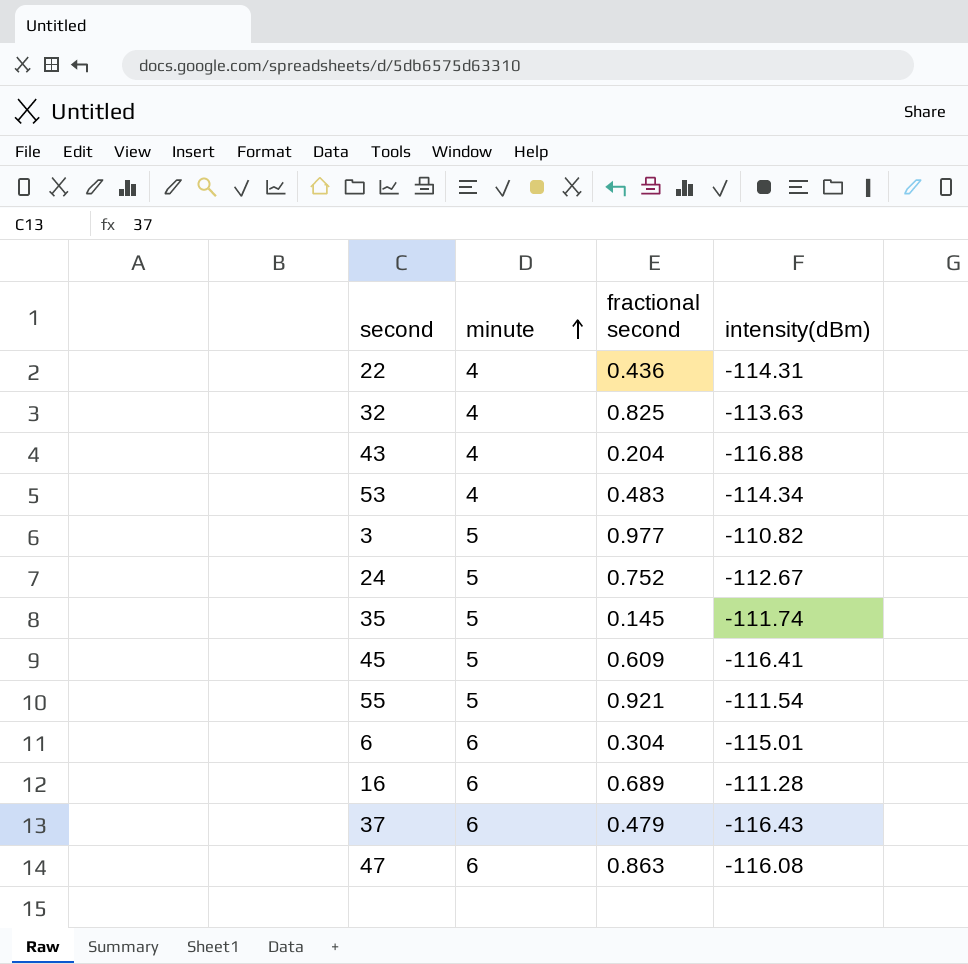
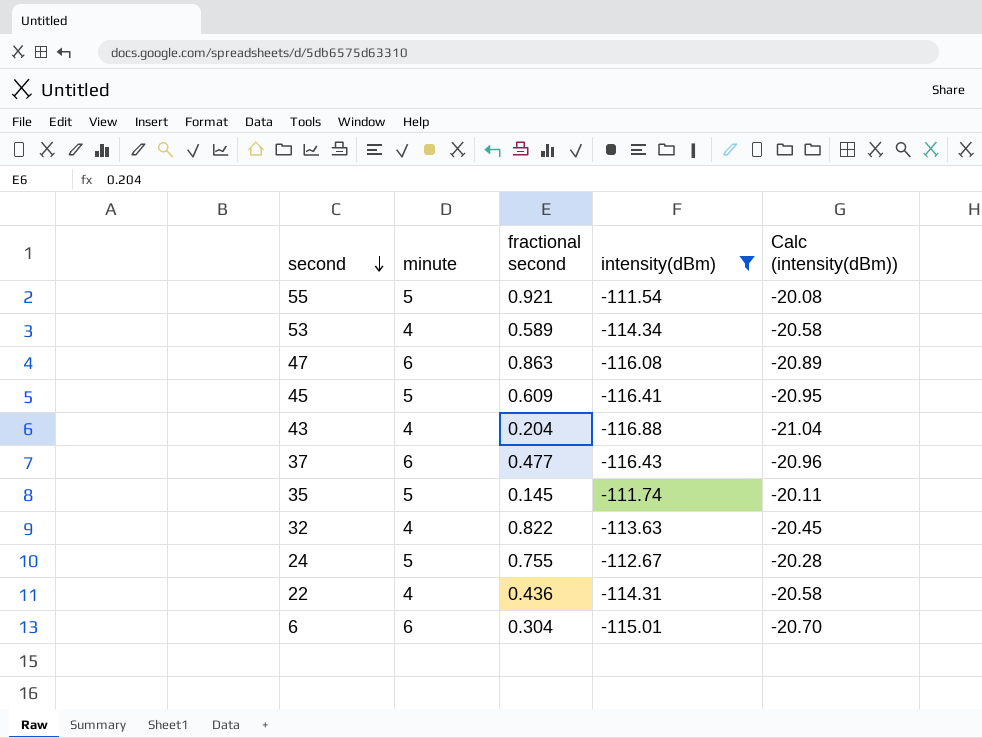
filter: none -> intensity(dBm) <= -111.54
row order: minute ascending -> second descending
column Calc (intensity(dBm)) | formula: none -> [intensity(dBm)] * 0.18
53 | fractional second: 0.483 -> 0.589
37 | fractional second: 0.479 -> 0.477
32 | fractional second: 0.825 -> 0.822
24 | fractional second: 0.752 -> 0.755

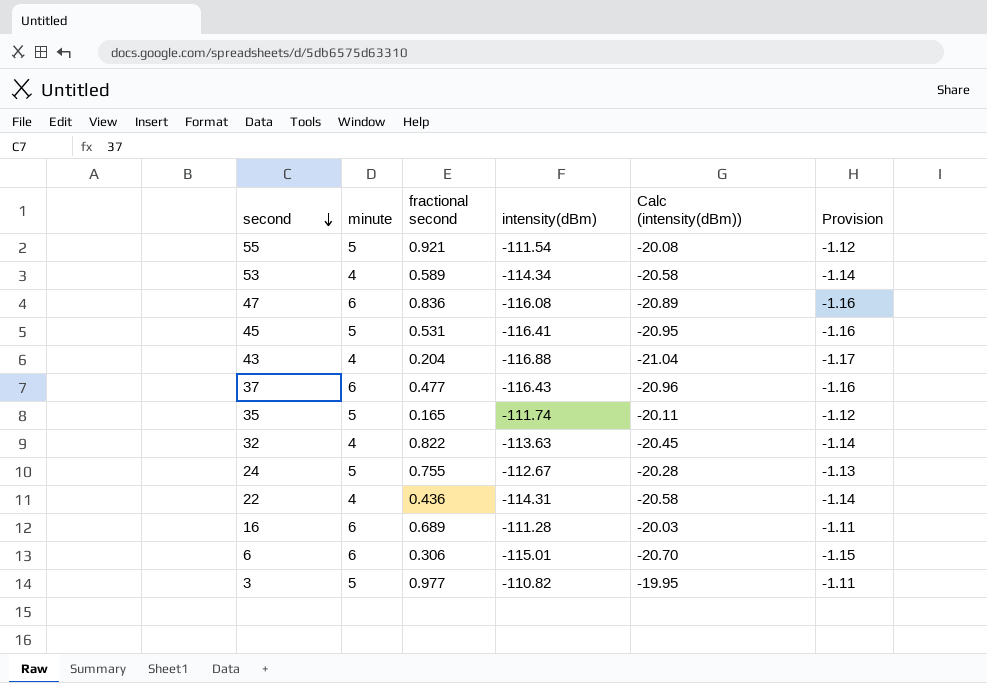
filter: intensity(dBm) <= -111.54 -> none
column Provision | formula: none -> [intensity(dBm)] * 0.01
47 | fractional second: 0.863 -> 0.836
45 | fractional second: 0.609 -> 0.531
35 | fractional second: 0.145 -> 0.165
6 | fractional second: 0.304 -> 0.306

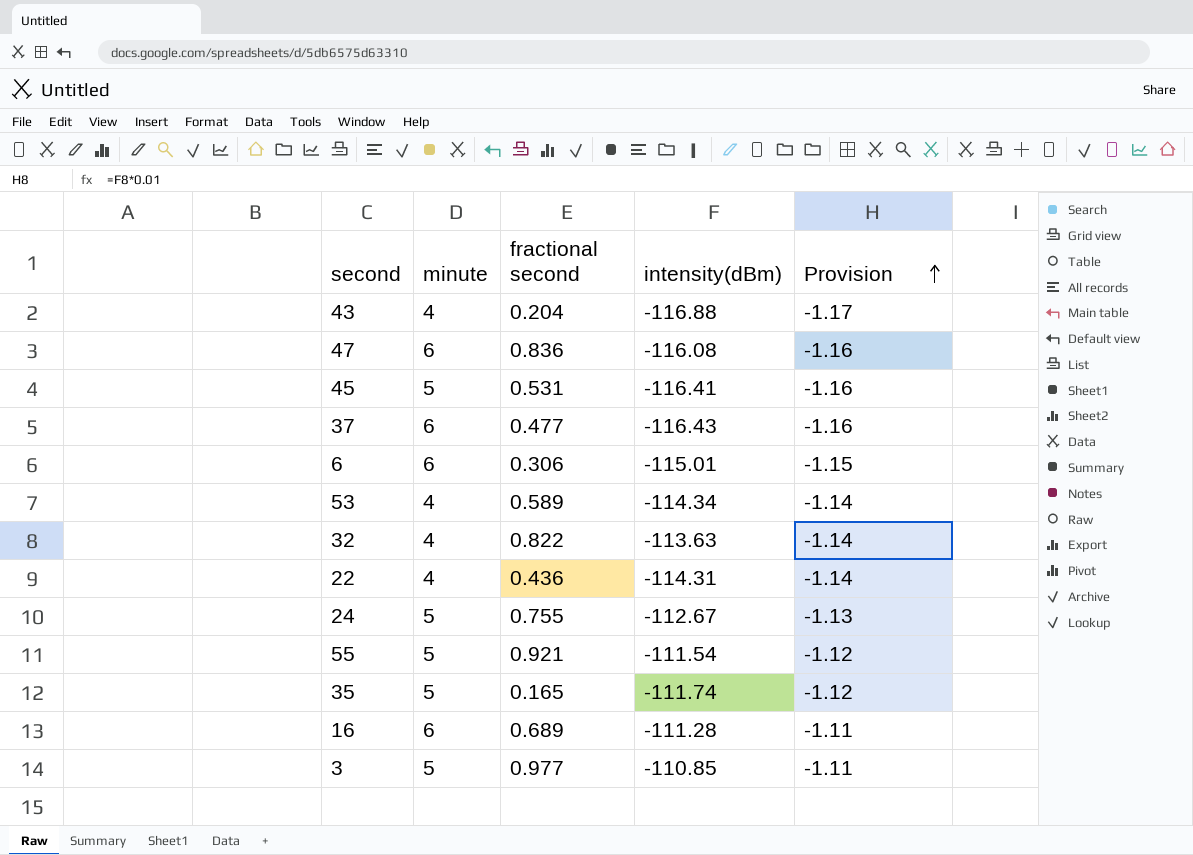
row order: second descending -> Provision ascending
column Calc (intensity(dBm)) | formula: [intensity(dBm)] * 0.18 -> none
3 | intensity(dBm): -110.82 -> -110.85

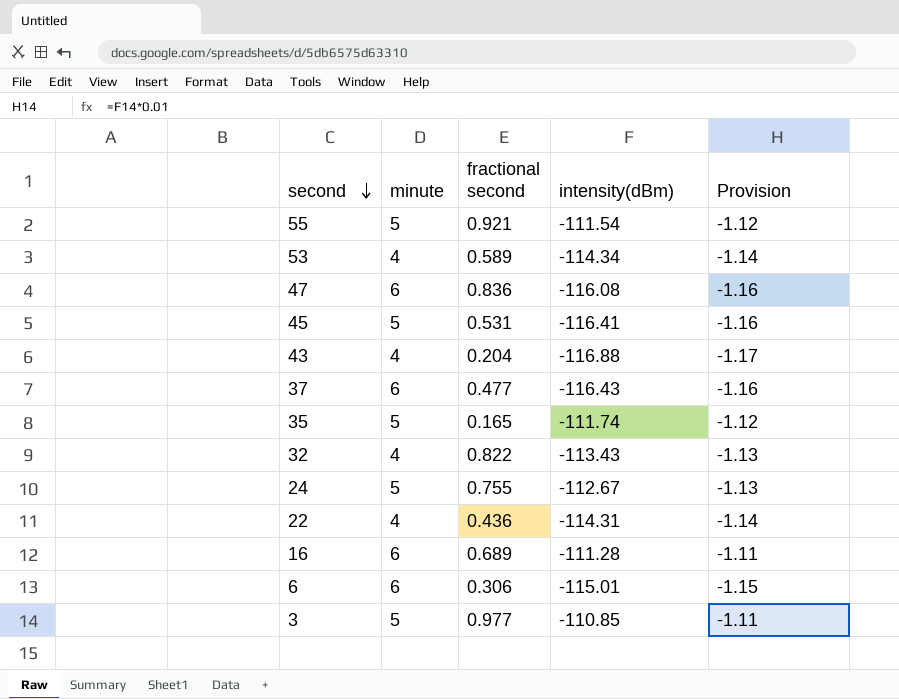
row order: Provision ascending -> second descending
32 | intensity(dBm): -113.63 -> -113.43
32 | Provision: -1.14 -> -1.13

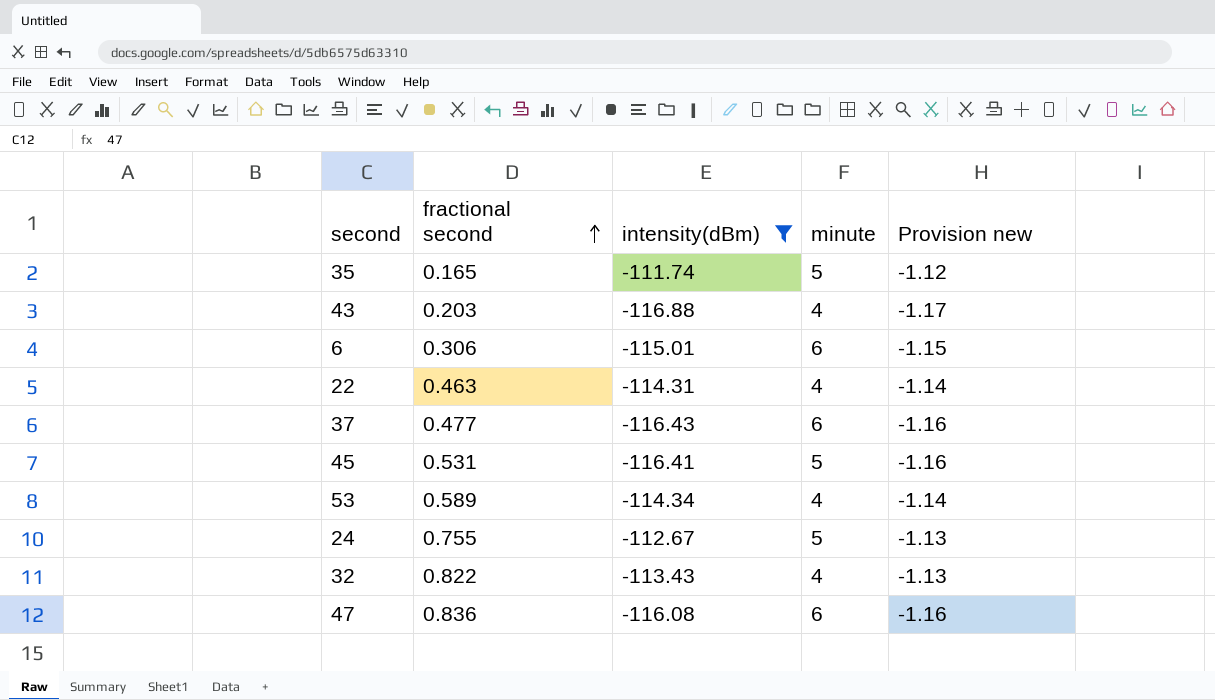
filter: none -> intensity(dBm) <= -111.74
row order: second descending -> fractional second ascending
column minute | position: 2 -> 4
column name: Provision -> Provision new
43 | fractional second: 0.204 -> 0.203
22 | fractional second: 0.436 -> 0.463

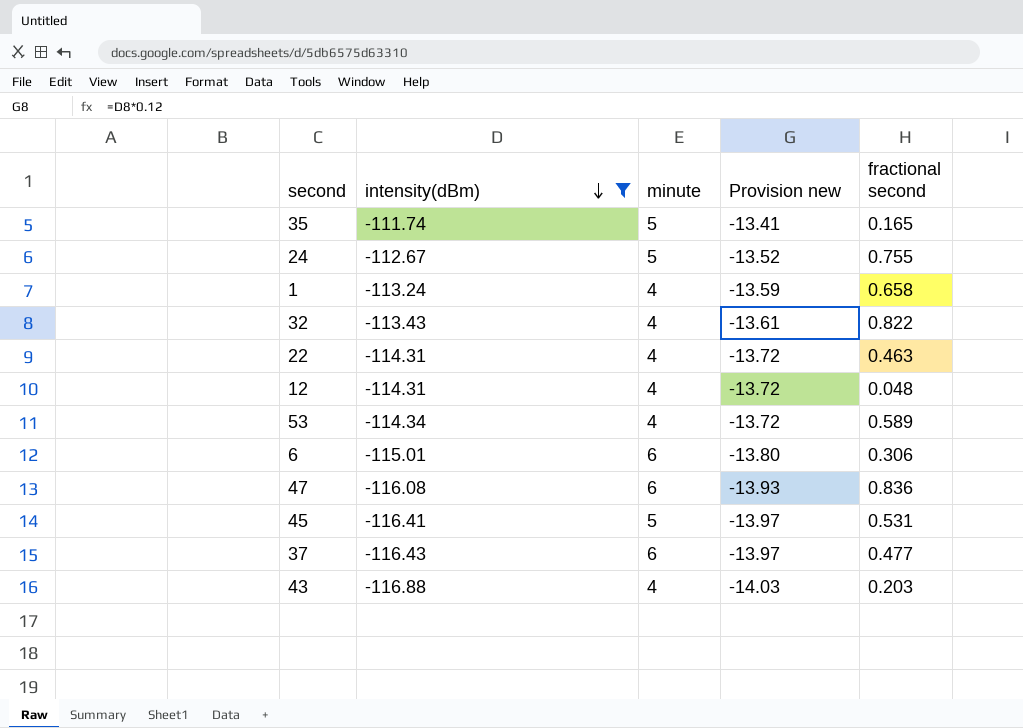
row order: fractional second ascending -> intensity(dBm) descending
column Provision new | formula: [intensity(dBm)] * 0.01 -> [intensity(dBm)] * 0.12
column fractional second | position: 2 -> 5
row 1: none -> -113.24 | 4 | -13.59 | 0.658
row 12: none -> -114.31 | 4 | -13.72 | 0.048

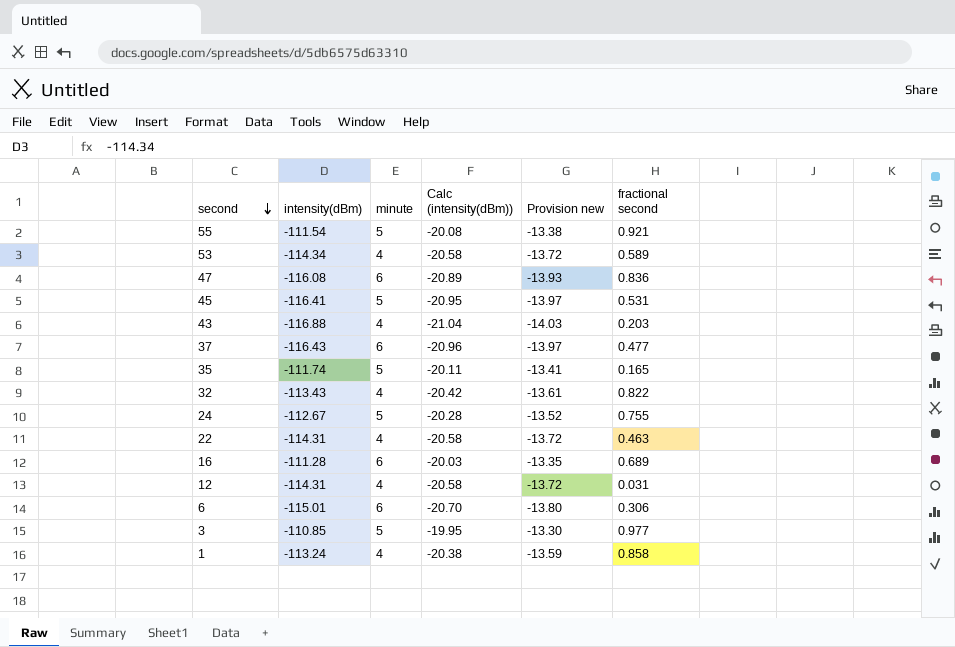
filter: intensity(dBm) <= -111.74 -> none
row order: intensity(dBm) descending -> second descending
column Calc (intensity(dBm)) | formula: none -> [intensity(dBm)] * 0.18
12 | fractional second: 0.048 -> 0.031
1 | fractional second: 0.658 -> 0.858

